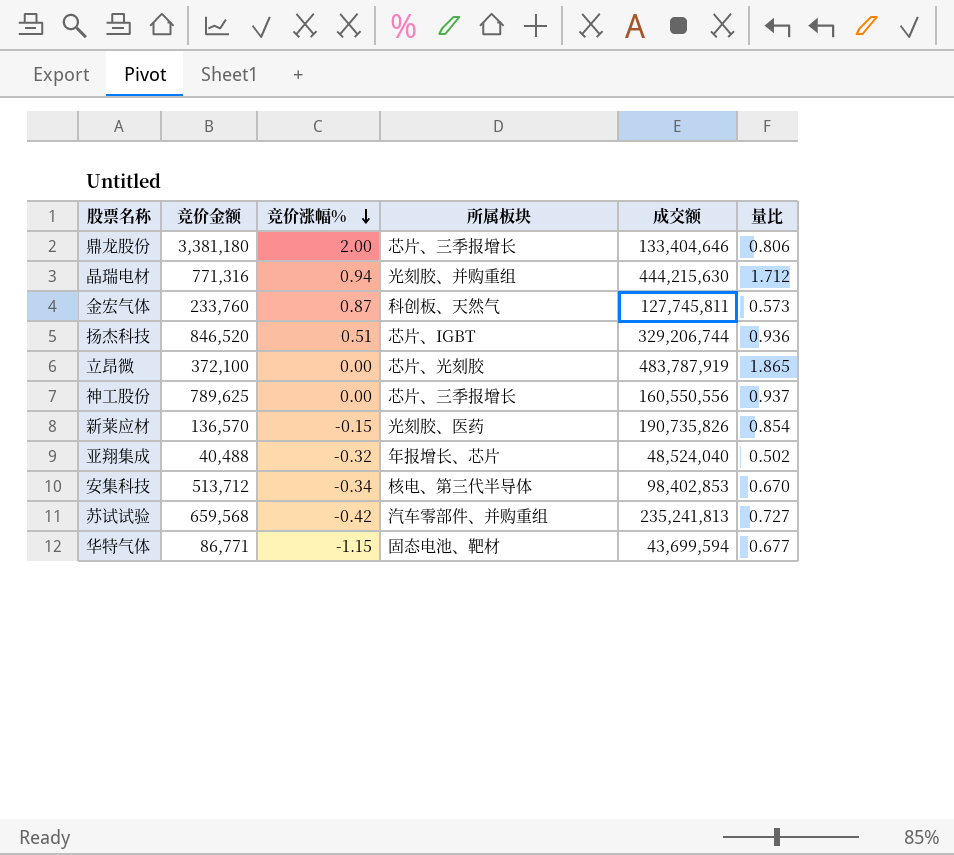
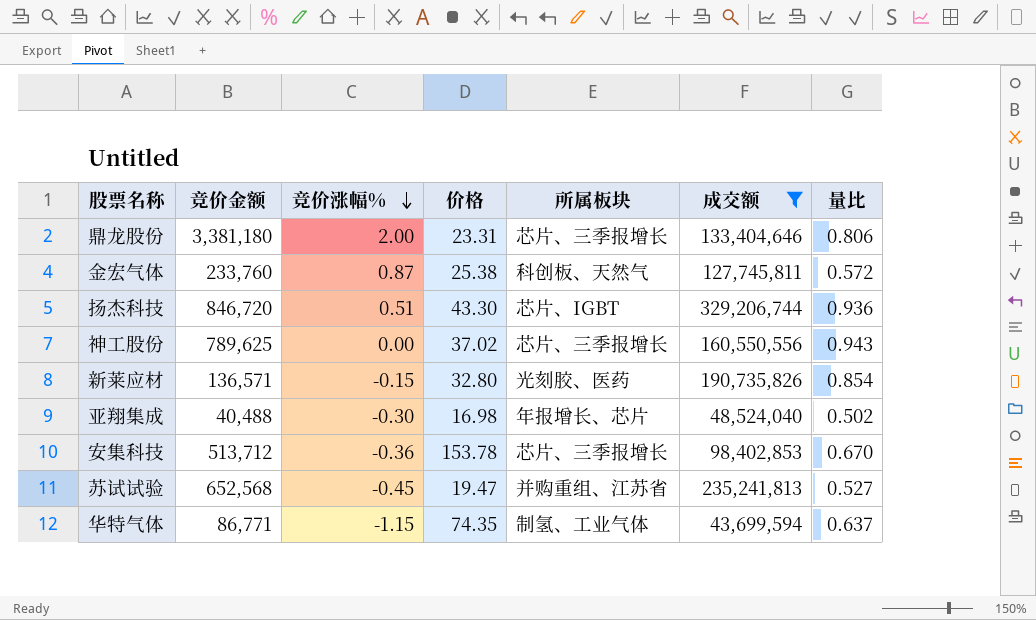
filter: none -> 成交额 <= 329,206,744
column 价格 | position: none -> 4
金宏气体 | 量比: 0.573 -> 0.572
扬杰科技 | 竞价金额: 846,520 -> 846,720
神工股份 | 量比: 0.937 -> 0.943
新莱应材 | 竞价金额: 136,570 -> 136,571
亚翔集成 | 竞价涨幅%: -0.32 -> -0.30
安集科技 | 竞价涨幅%: -0.34 -> -0.36
安集科技 | 所属板块: 核电、第三代半导体 -> 芯片、三季报增长
苏试试验 | 竞价金额: 659,568 -> 652,568
苏试试验 | 竞价涨幅%: -0.42 -> -0.45
苏试试验 | 所属板块: 汽车零部件、并购重组 -> 并购重组、江苏省
苏试试验 | 量比: 0.727 -> 0.527
华特气体 | 所属板块: 固态电池、靶材 -> 制氢、工业气体
华特气体 | 量比: 0.677 -> 0.637

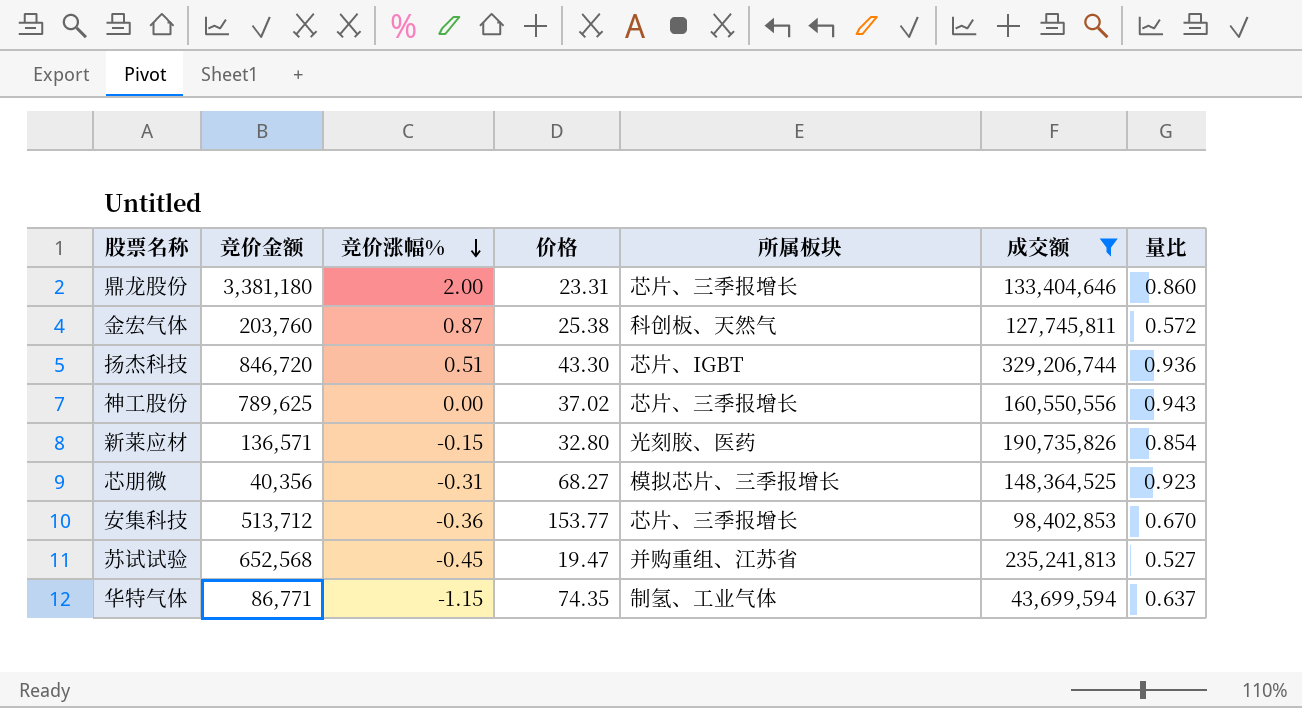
row 亚翔集成: 40,488 | -0.30 | 16.98 | 年报增长、芯片 | 48,524,040 | 0.502 -> none
鼎龙股份 | 量比: 0.806 -> 0.860
金宏气体 | 竞价金额: 233,760 -> 203,760
row 芯朋微: none -> 40,356 | -0.31 | 68.27 | 模拟芯片、三季报增长 | 148,364,525 | 0.923
安集科技 | 价格: 153.78 -> 153.77

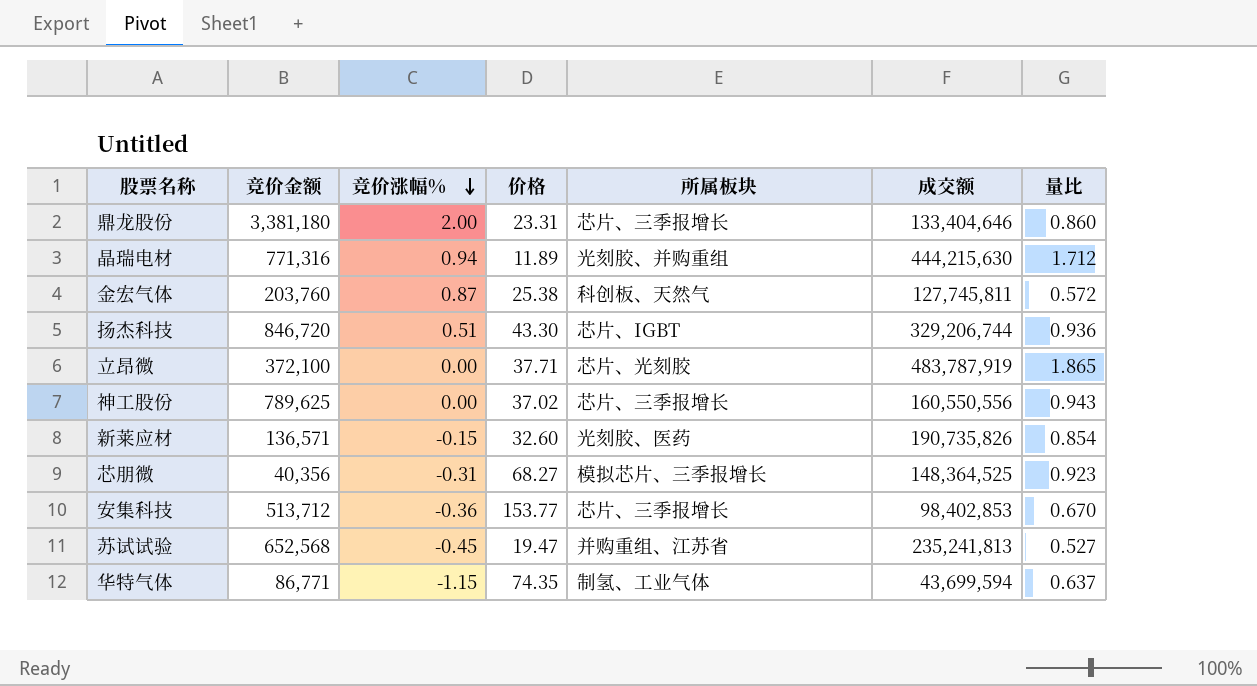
filter: 成交额 <= 329,206,744 -> none
新莱应材 | 价格: 32.80 -> 32.60

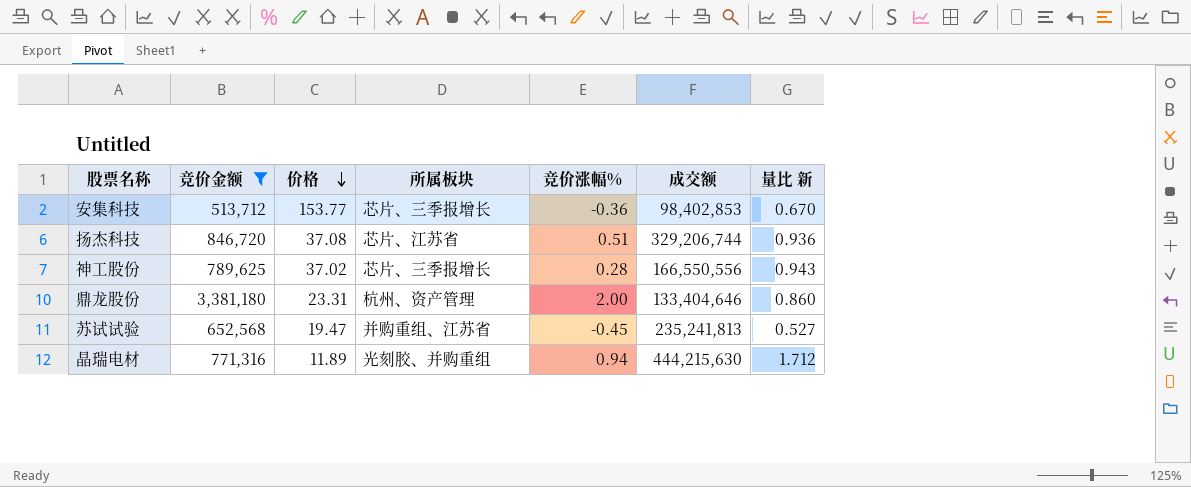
filter: none -> 竞价金额 >= 513,712
row order: 竞价涨幅% descending -> 价格 descending
column 竞价涨幅% | position: 3 -> 5
column name: 量比 -> 量比 新
扬杰科技 | 价格: 43.30 -> 37.08
扬杰科技 | 所属板块: 芯片、IGBT -> 芯片、江苏省
神工股份 | 竞价涨幅%: 0.00 -> 0.28
神工股份 | 成交额: 160,550,556 -> 166,550,556
鼎龙股份 | 所属板块: 芯片、三季报增长 -> 杭州、资产管理

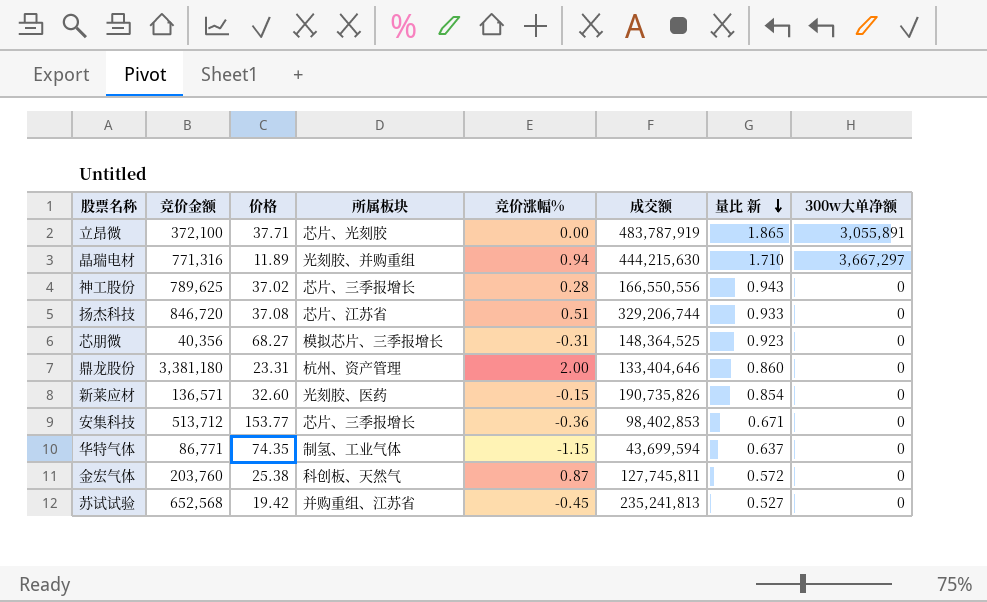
filter: 竞价金额 >= 513,712 -> none
row order: 价格 descending -> 量比 新 descending
column 300w大单净额 | position: none -> 8
晶瑞电材 | 量比 新: 1.712 -> 1.710
扬杰科技 | 量比 新: 0.936 -> 0.933
安集科技 | 量比 新: 0.670 -> 0.671
苏试试验 | 价格: 19.47 -> 19.42

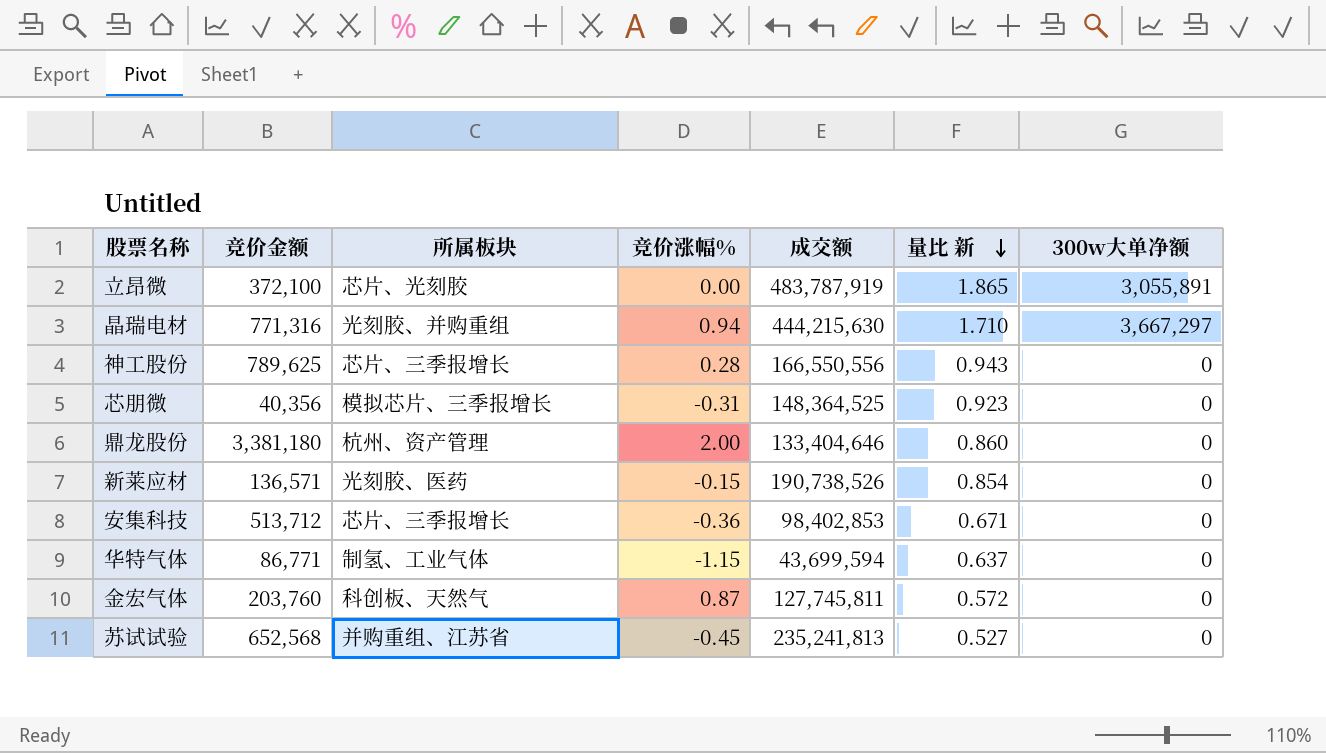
column 价格 | position: 3 -> none
row 扬杰科技: 846,720 | 37.08 | 芯片、江苏省 | 0.51 | 329,206,744 | 0.933 | 0 -> none
新莱应材 | 成交额: 190,735,826 -> 190,738,526

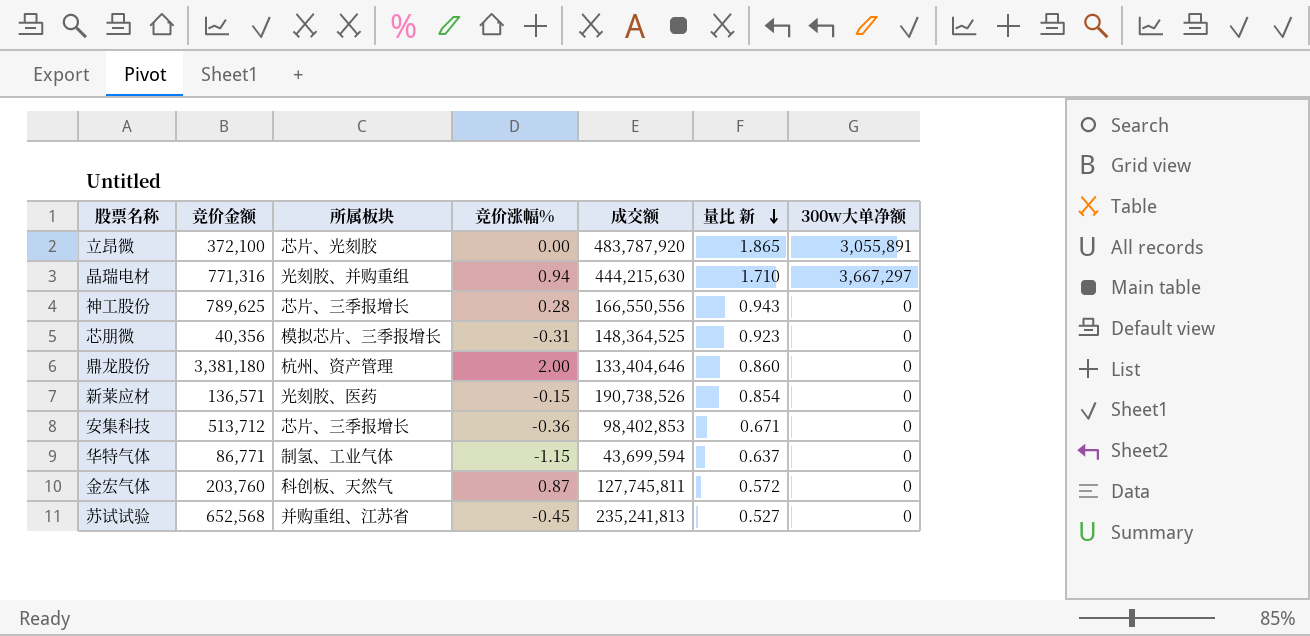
立昂微 | 成交额: 483,787,919 -> 483,787,920

